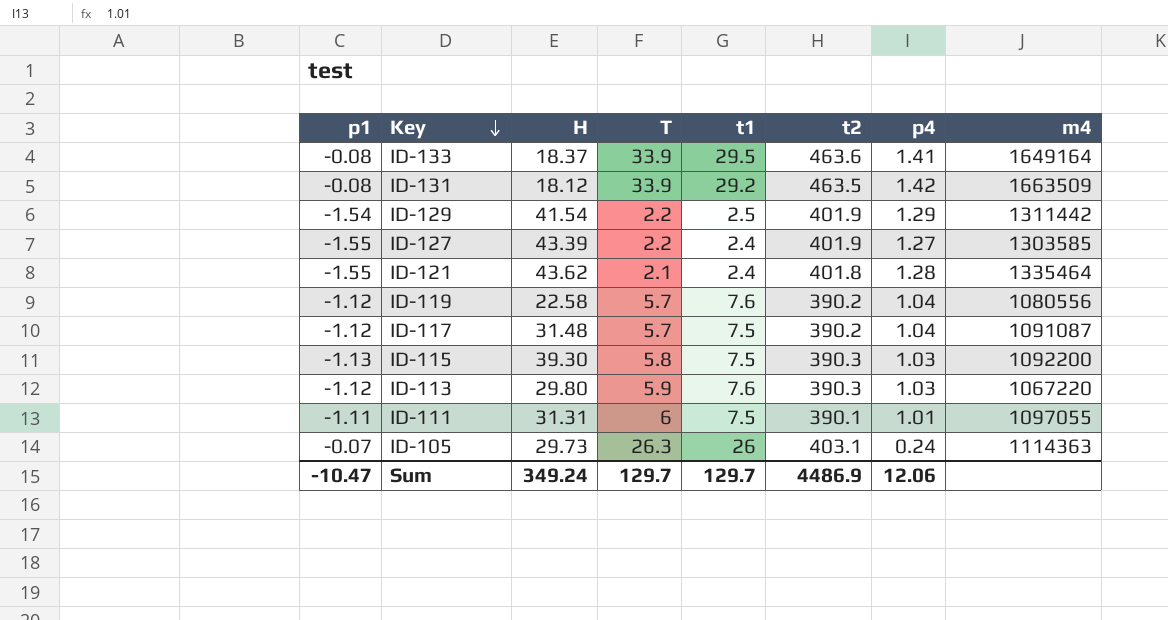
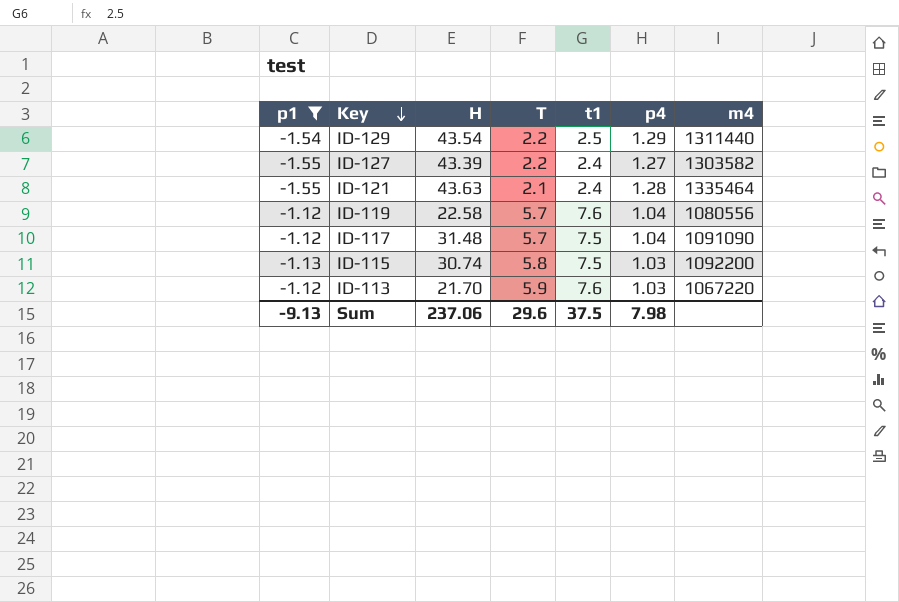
filter: none -> p1 <= -1.12
column t2 | position: 6 -> none
ID-129 | H: 41.54 -> 43.54
ID-129 | m4: 1311442 -> 1311440
ID-127 | m4: 1303585 -> 1303582
ID-121 | H: 43.62 -> 43.63
ID-117 | m4: 1091087 -> 1091090
ID-115 | H: 39.30 -> 30.74
ID-113 | H: 29.80 -> 21.70
Sum | p1: -10.47 -> -9.13
Sum | H: 349.24 -> 237.06
Sum | T: 129.7 -> 29.6
Sum | t1: 129.7 -> 37.5
Sum | p4: 12.06 -> 7.98

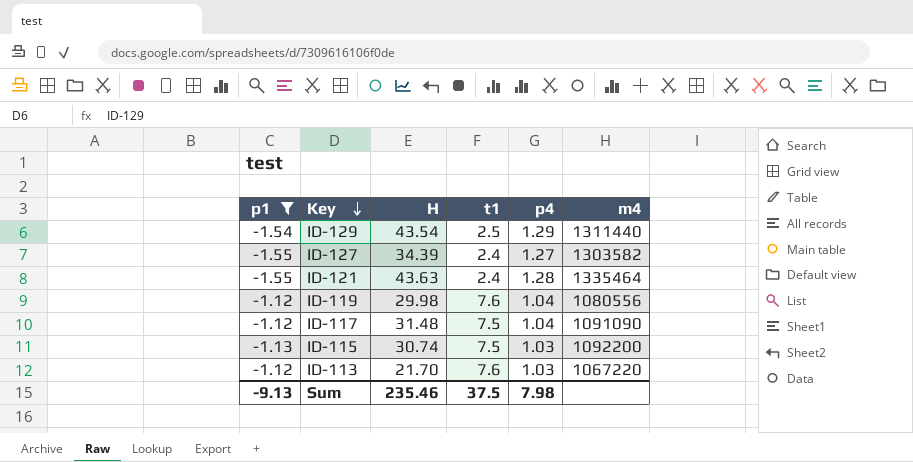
column T | position: 4 -> none
ID-127 | H: 43.39 -> 34.39
ID-119 | H: 22.58 -> 29.98
Sum | H: 237.06 -> 235.46

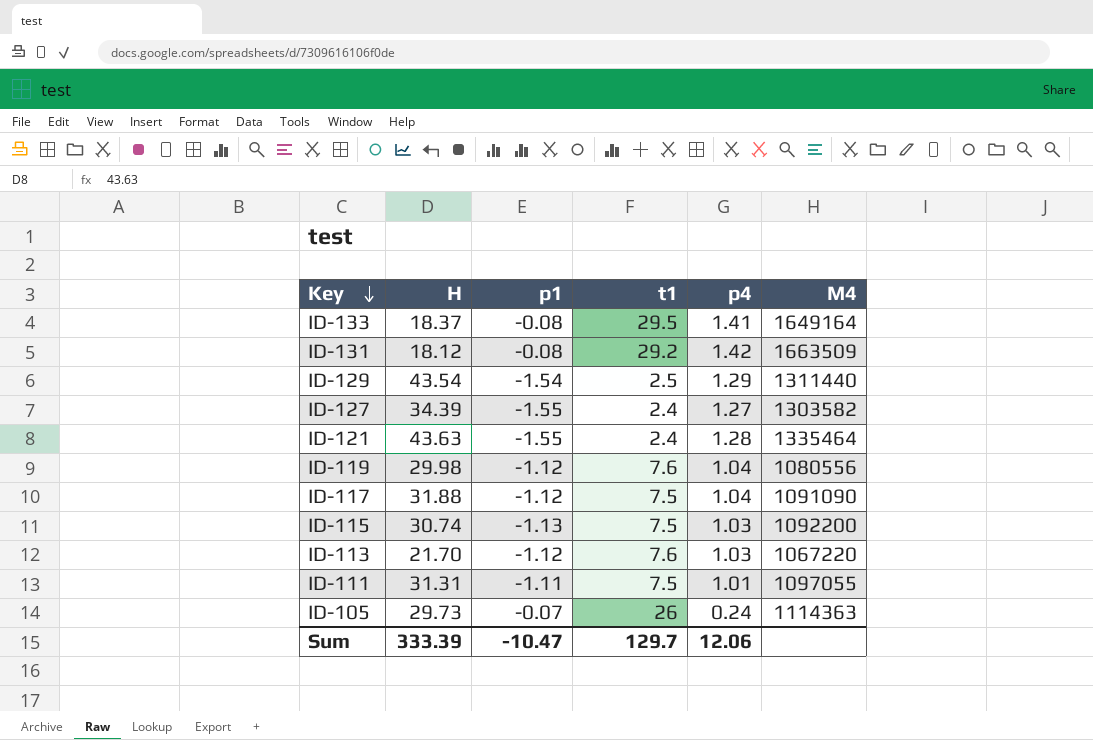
filter: p1 <= -1.12 -> none
column p1 | position: 1 -> 3
column name: m4 -> M4
ID-117 | H: 31.48 -> 31.88
Sum | H: 235.46 -> 333.39
Sum | p1: -9.13 -> -10.47
Sum | t1: 37.5 -> 129.7
Sum | p4: 7.98 -> 12.06

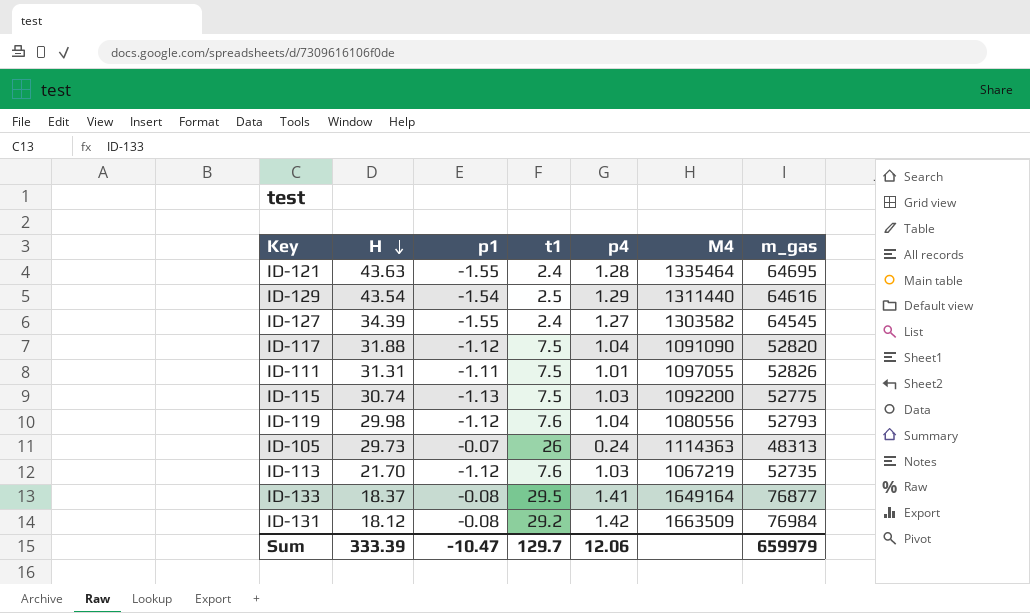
row order: Key descending -> H descending
column m_gas | position: none -> 7
ID-113 | M4: 1067220 -> 1067219

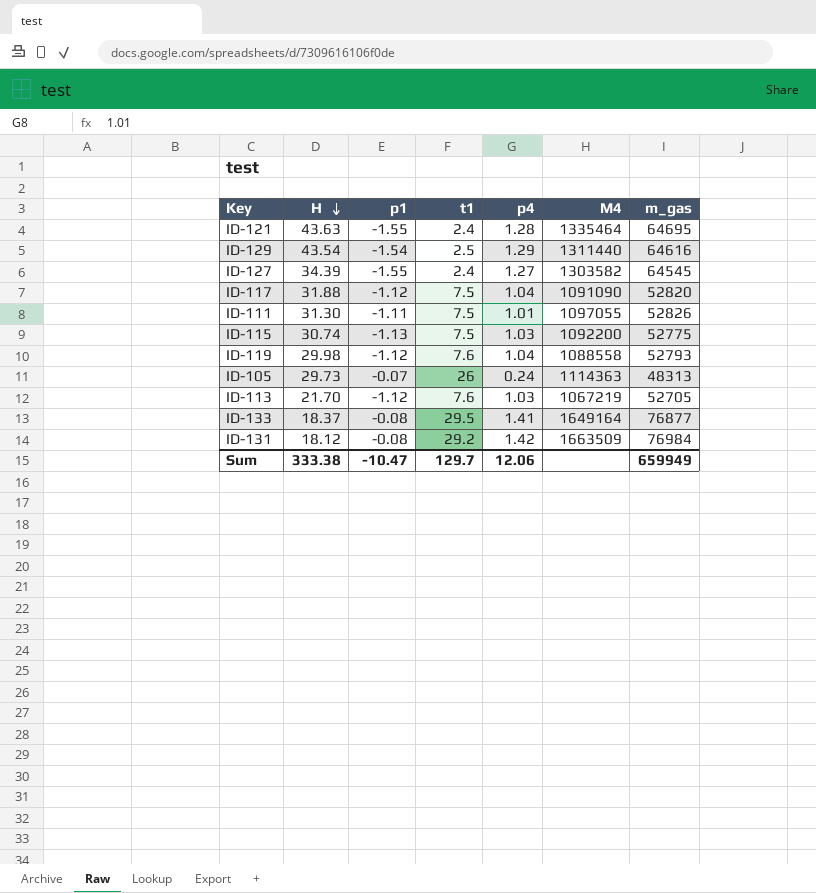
ID-111 | H: 31.31 -> 31.30
ID-119 | M4: 1080556 -> 1088558
ID-113 | m_gas: 52735 -> 52705
Sum | H: 333.39 -> 333.38
Sum | m_gas: 659979 -> 659949

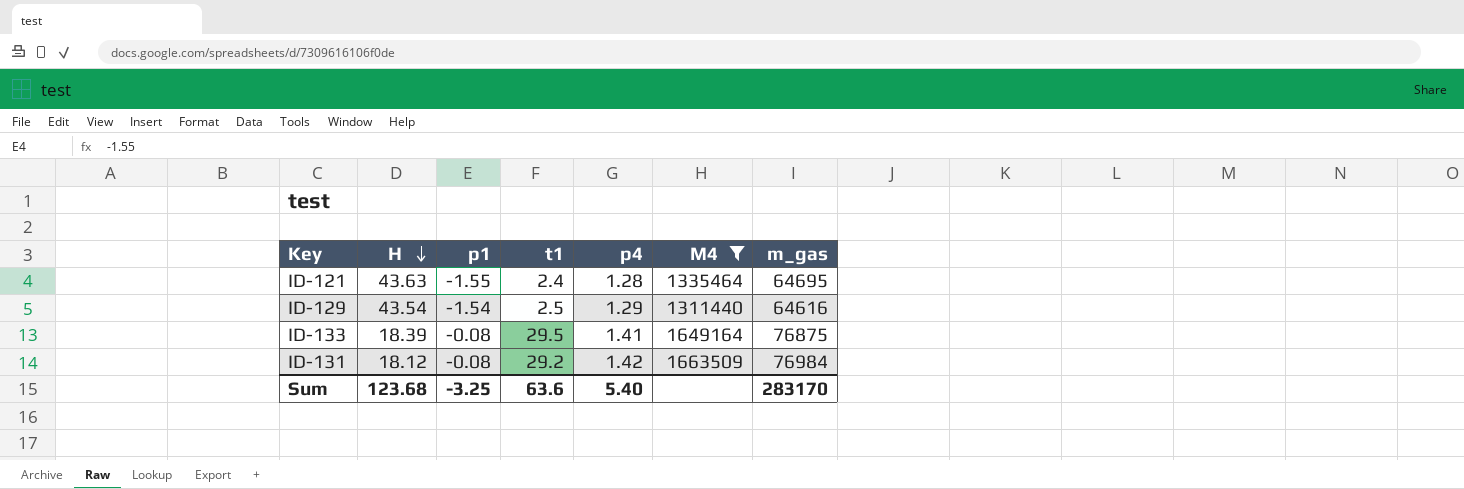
filter: none -> M4 >= 1311440
ID-133 | H: 18.37 -> 18.39
ID-133 | m_gas: 76877 -> 76875
Sum | H: 333.38 -> 123.68
Sum | p1: -10.47 -> -3.25
Sum | t1: 129.7 -> 63.6
Sum | p4: 12.06 -> 5.40
Sum | m_gas: 659949 -> 283170

